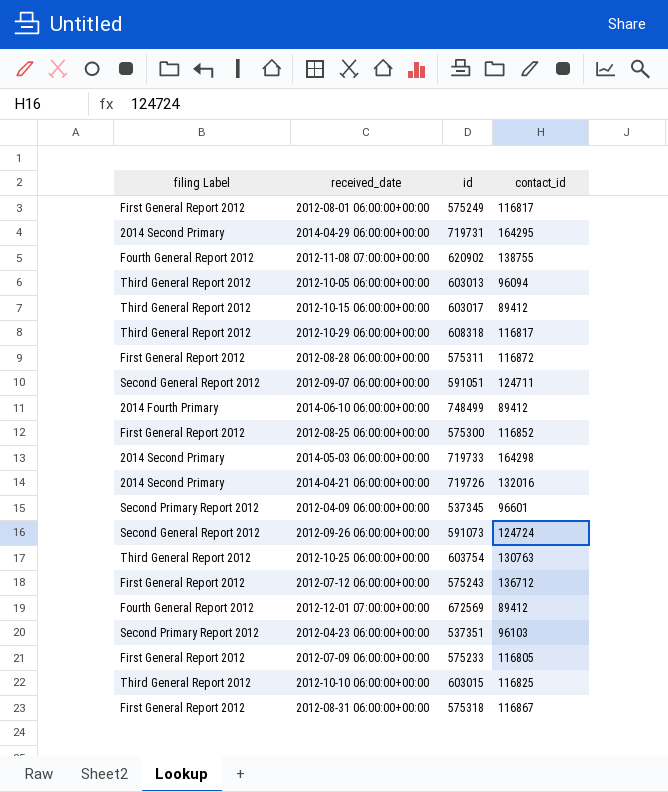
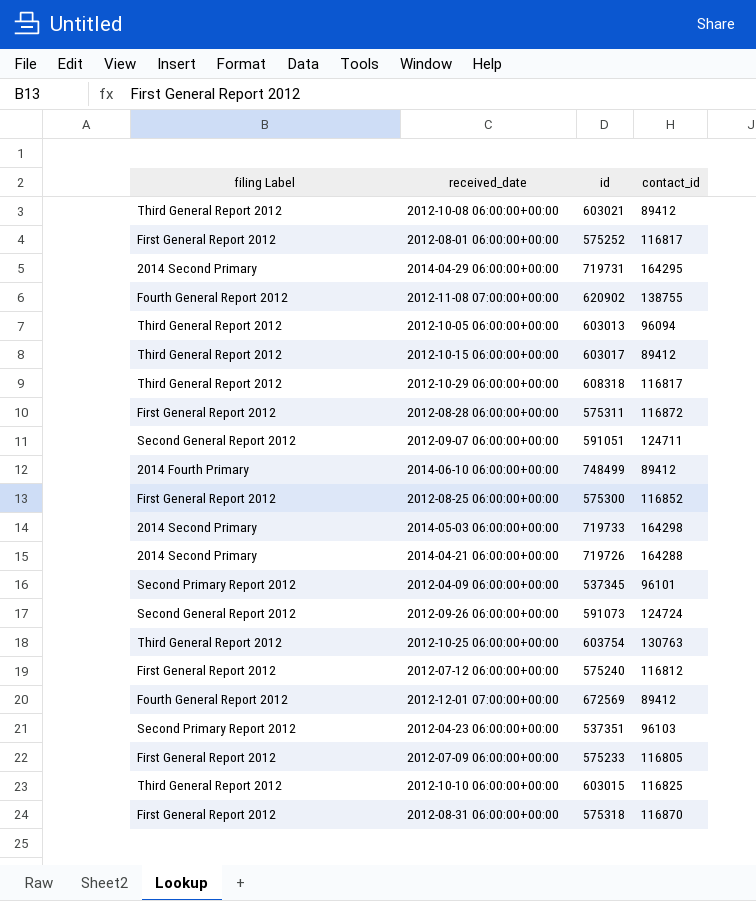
row 2012-10-08 06:00:00+00:00: none -> Third General Report 2012 | 603021 | 89412
2012-08-01 06:00:00+00:00 | id: 575249 -> 575252
2014-04-21 06:00:00+00:00 | contact_id: 132016 -> 164288
2012-04-09 06:00:00+00:00 | contact_id: 96601 -> 96101
2012-07-12 06:00:00+00:00 | id: 575243 -> 575240
2012-07-12 06:00:00+00:00 | contact_id: 136712 -> 116812
2012-08-31 06:00:00+00:00 | contact_id: 116867 -> 116870

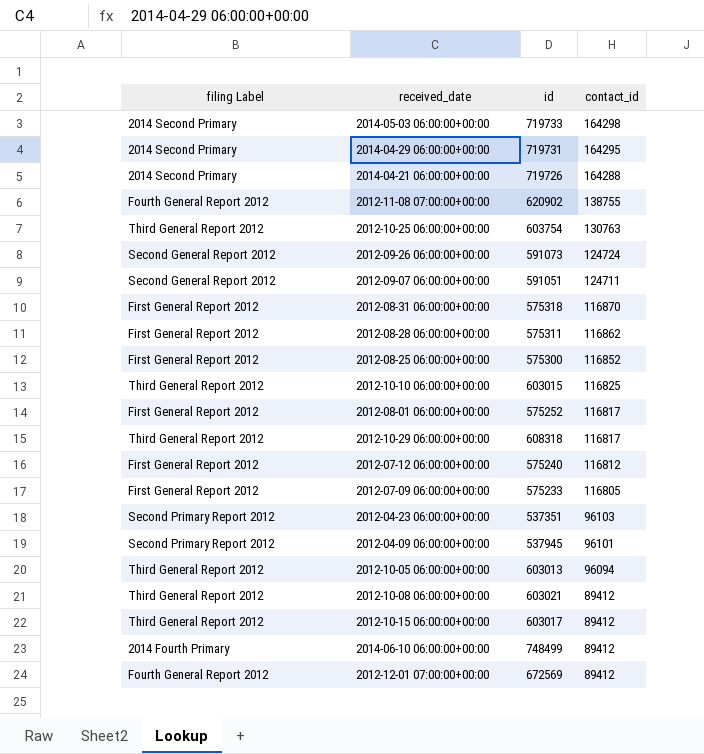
row order: none -> contact_id descending
2012-08-28 06:00:00+00:00 | contact_id: 116872 -> 116862
2012-04-09 06:00:00+00:00 | id: 537345 -> 537945

